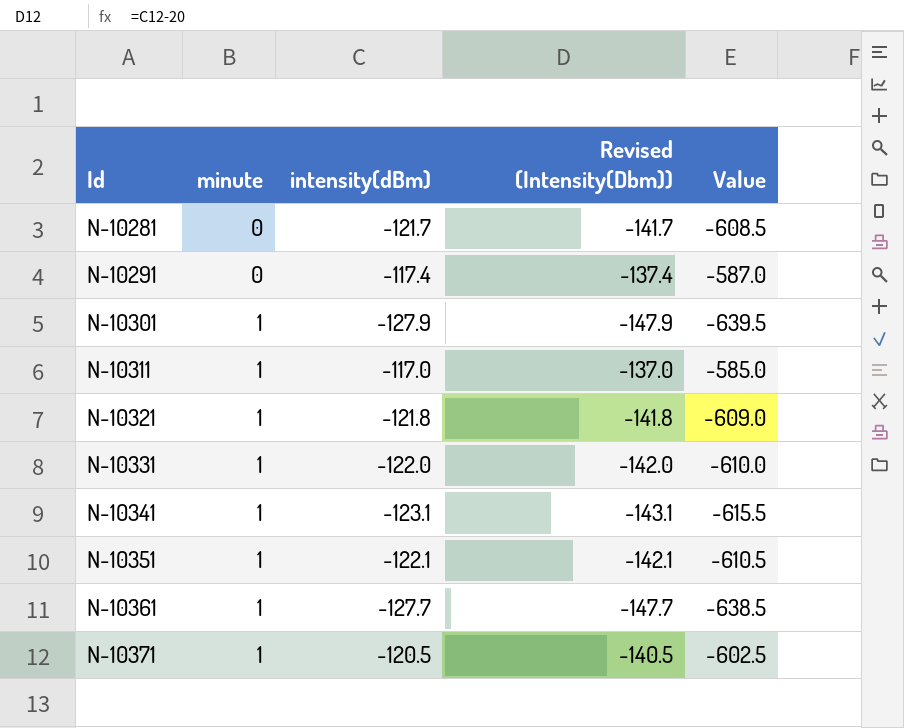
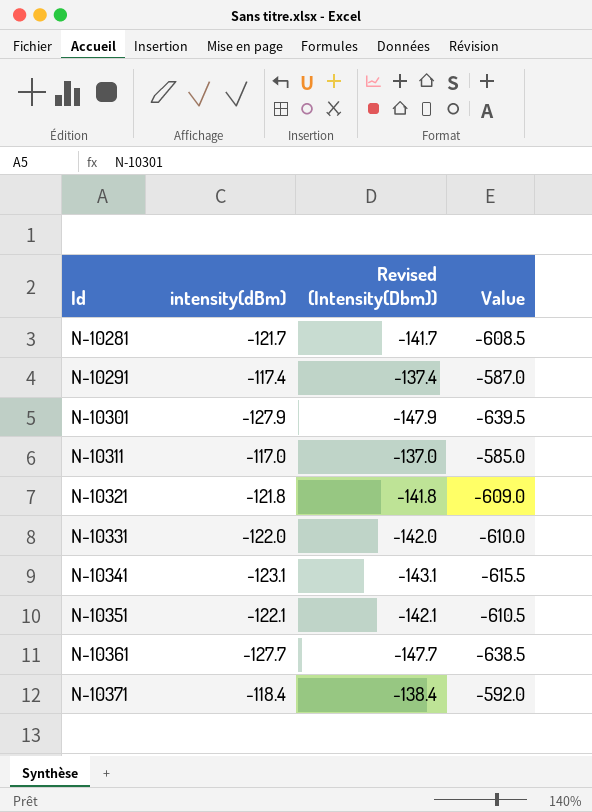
column minute | position: 2 -> none
N-10371 | intensity(dBm): -120.5 -> -118.4
N-10371 | Revised (Intensity(Dbm)): -140.5 -> -138.4
N-10371 | Value: -602.5 -> -592.0

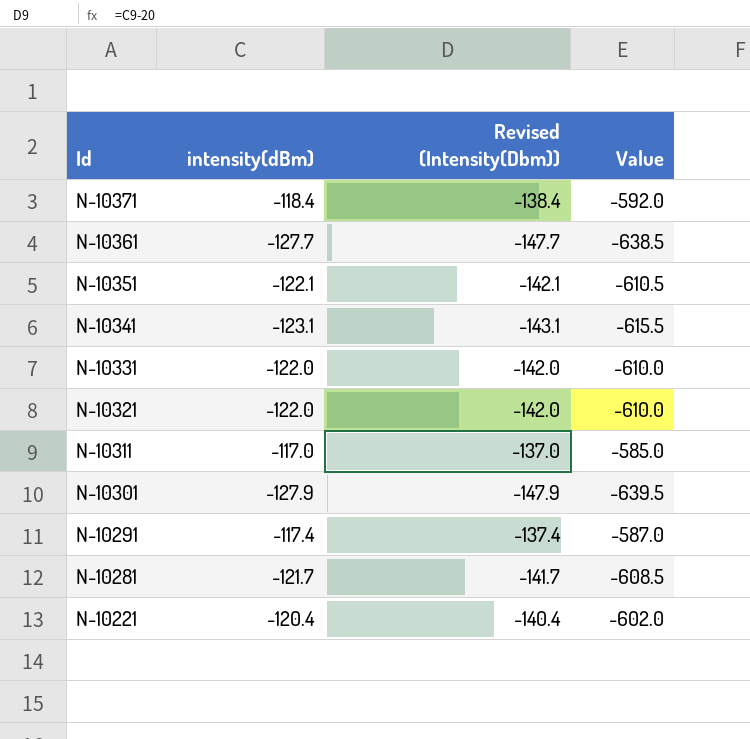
row order: Id ascending -> Id descending
N-10321 | intensity(dBm): -121.8 -> -122.0
N-10321 | Revised (Intensity(Dbm)): -141.8 -> -142.0
N-10321 | Value: -609.0 -> -610.0
row N-10221: none -> -120.4 | -140.4 | -602.0

